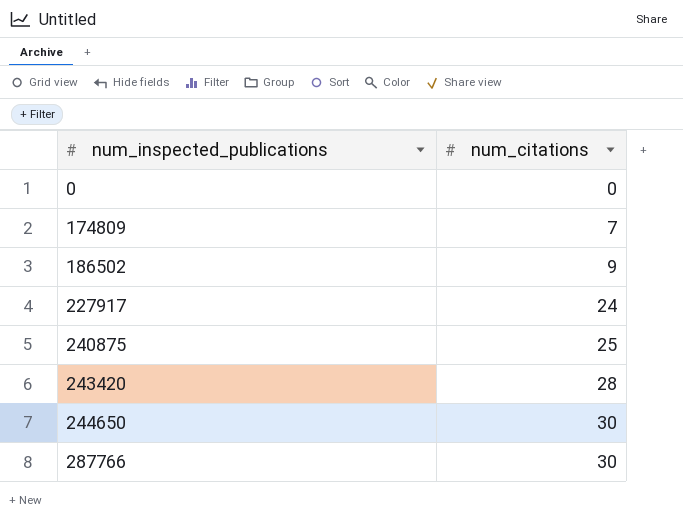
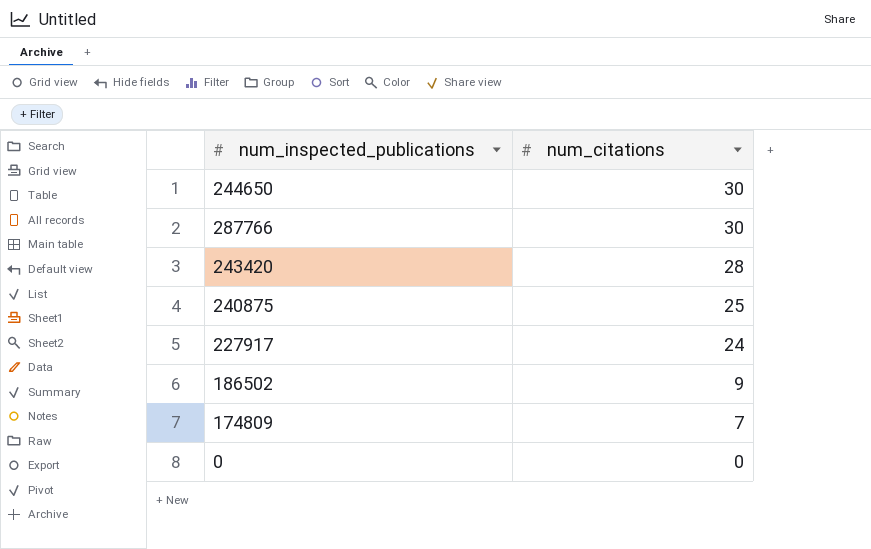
row order: num_inspected_publications ascending -> num_citations descending

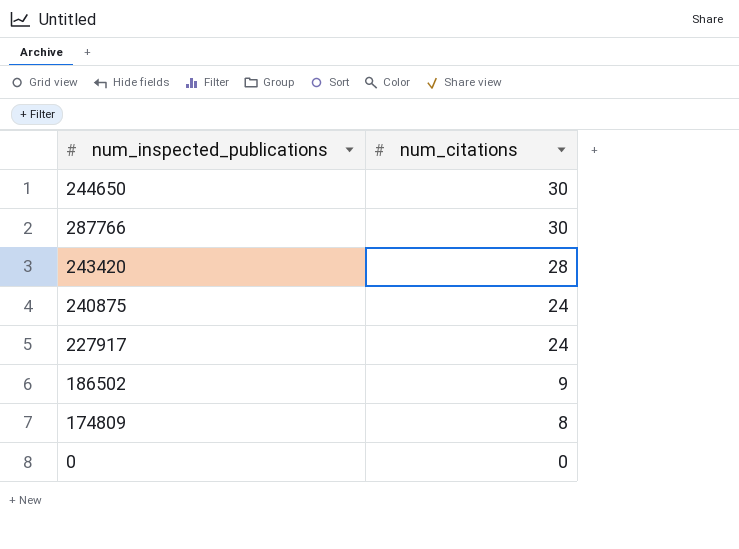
240875 | num_citations: 25 -> 24
174809 | num_citations: 7 -> 8

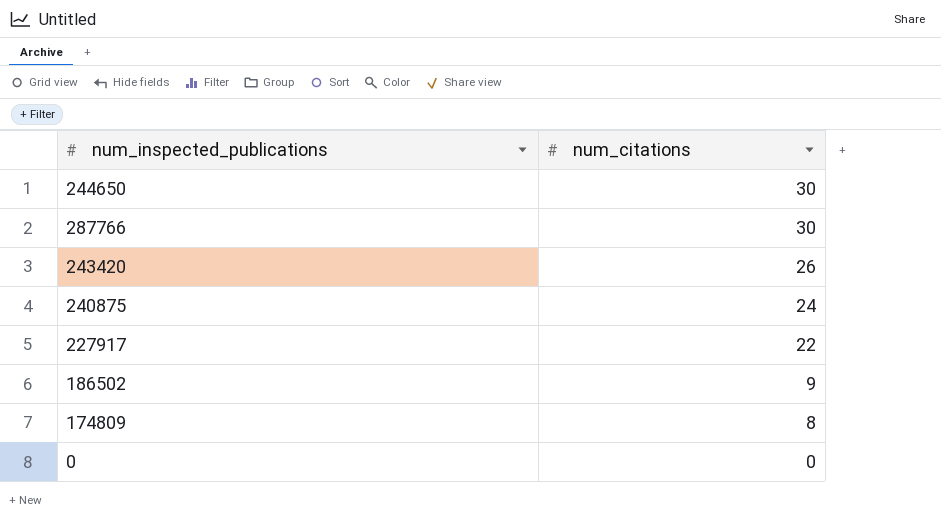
243420 | num_citations: 28 -> 26
227917 | num_citations: 24 -> 22

